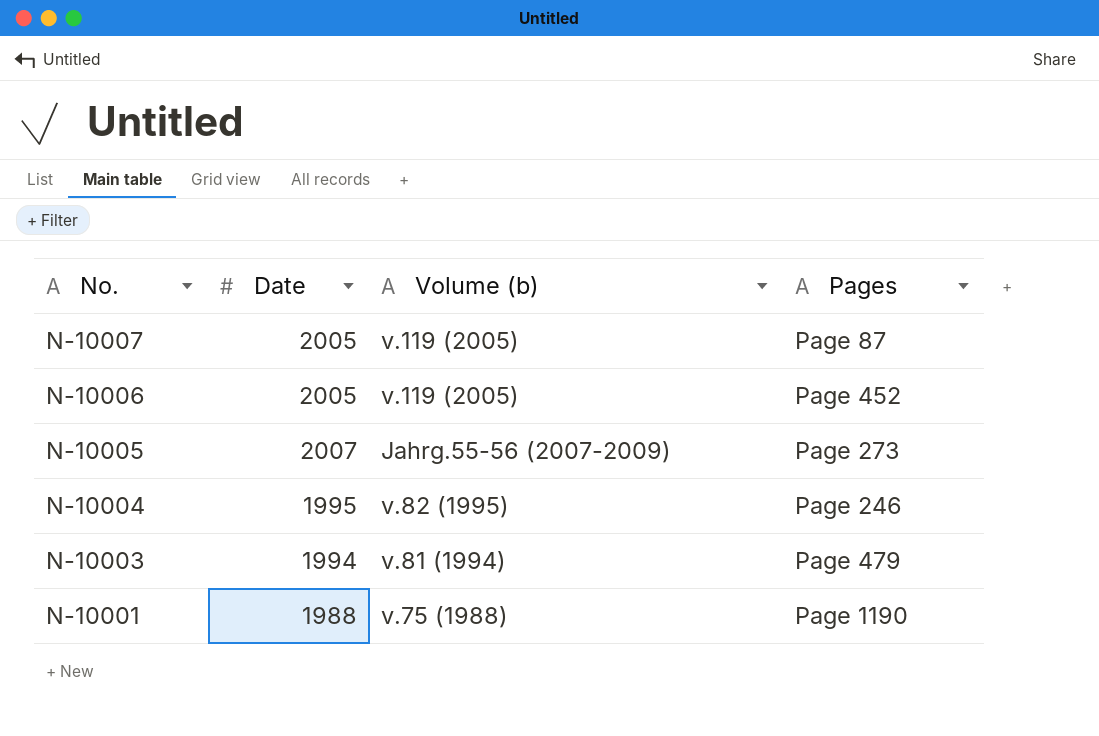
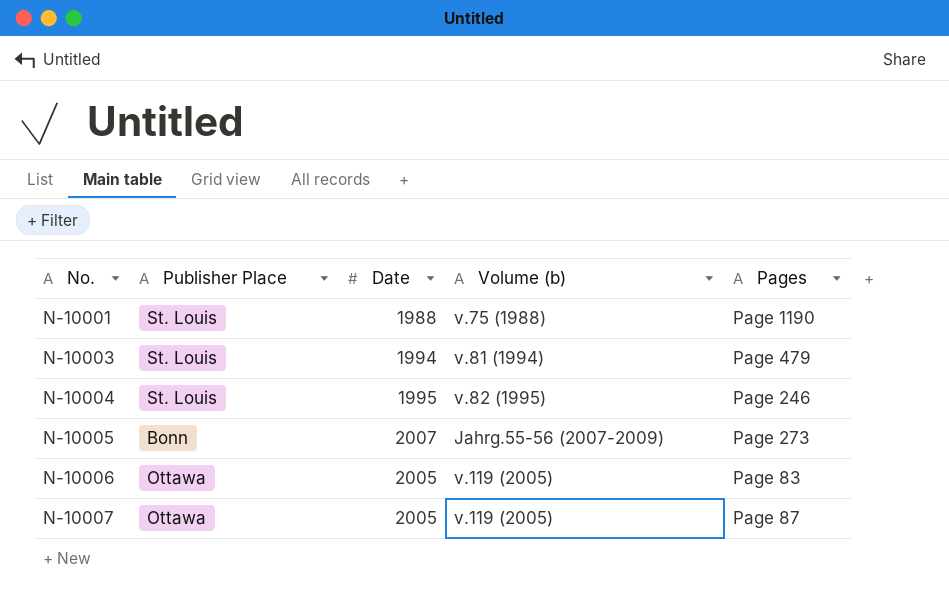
row order: No. descending -> No. ascending
column Publisher Place | position: none -> 2
N-10006 | Pages: Page 452 -> Page 83

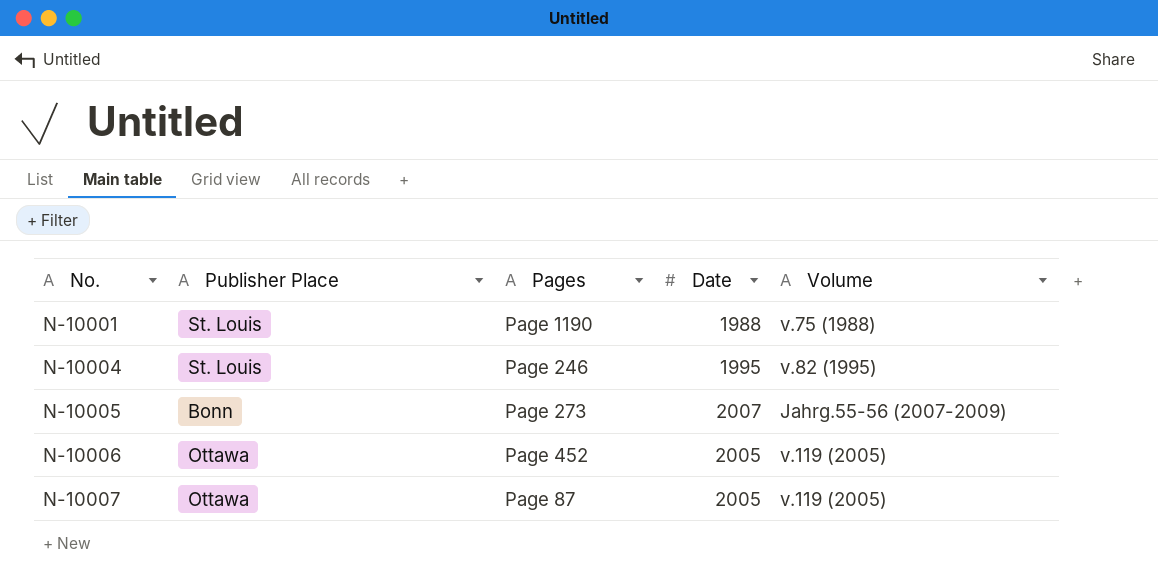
column Pages | position: 5 -> 3
column name: Volume (b) -> Volume
row N-10003: St. Louis | 1994 | v.81 (1994) | Page 479 -> none
N-10006 | Pages: Page 83 -> Page 452

